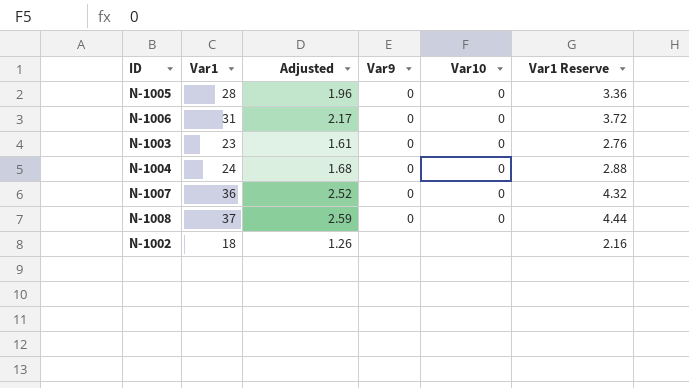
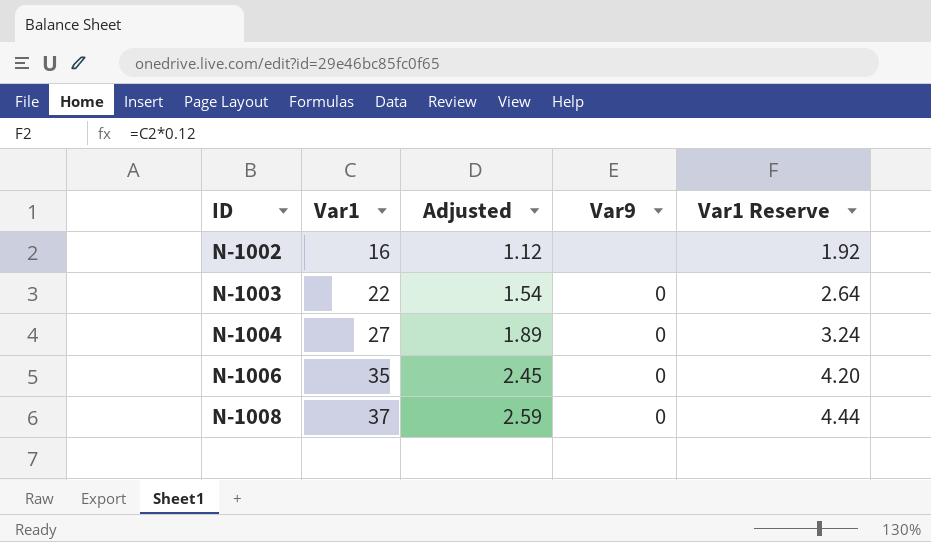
row order: none -> ID ascending
column Var10 | position: 5 -> none
row N-1005: 28 | 1.96 | 0 | 0 | 3.36 -> none
row N-1007: 36 | 2.52 | 0 | 0 | 4.32 -> none
N-1002 | Var1: 18 -> 16
N-1002 | Adjusted: 1.26 -> 1.12
N-1002 | Var1 Reserve: 2.16 -> 1.92
N-1003 | Var1: 23 -> 22
N-1003 | Adjusted: 1.61 -> 1.54
N-1003 | Var1 Reserve: 2.76 -> 2.64
N-1004 | Var1: 24 -> 27
N-1004 | Adjusted: 1.68 -> 1.89
N-1004 | Var1 Reserve: 2.88 -> 3.24
N-1006 | Var1: 31 -> 35
N-1006 | Adjusted: 2.17 -> 2.45
N-1006 | Var1 Reserve: 3.72 -> 4.20

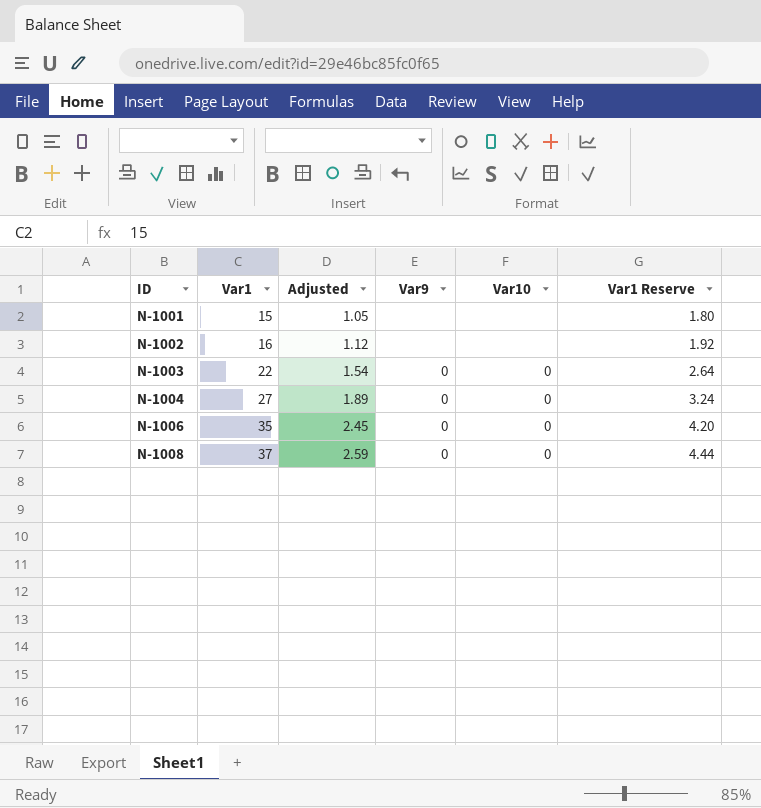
column Var10 | position: none -> 5
row N-1001: none -> 15 | 1.05 | none | none | 1.80

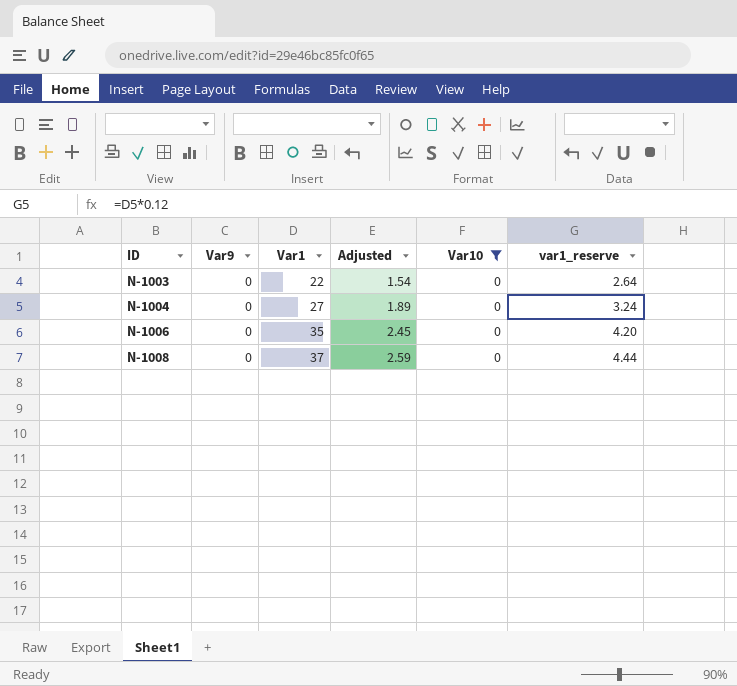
filter: none -> Var10 = 0
column Var9 | position: 4 -> 2
column name: Var1 Reserve -> var1_reserve

